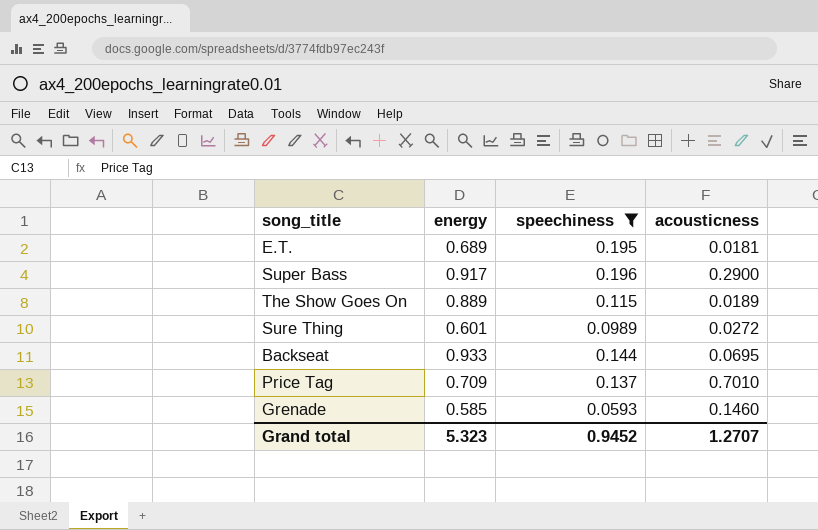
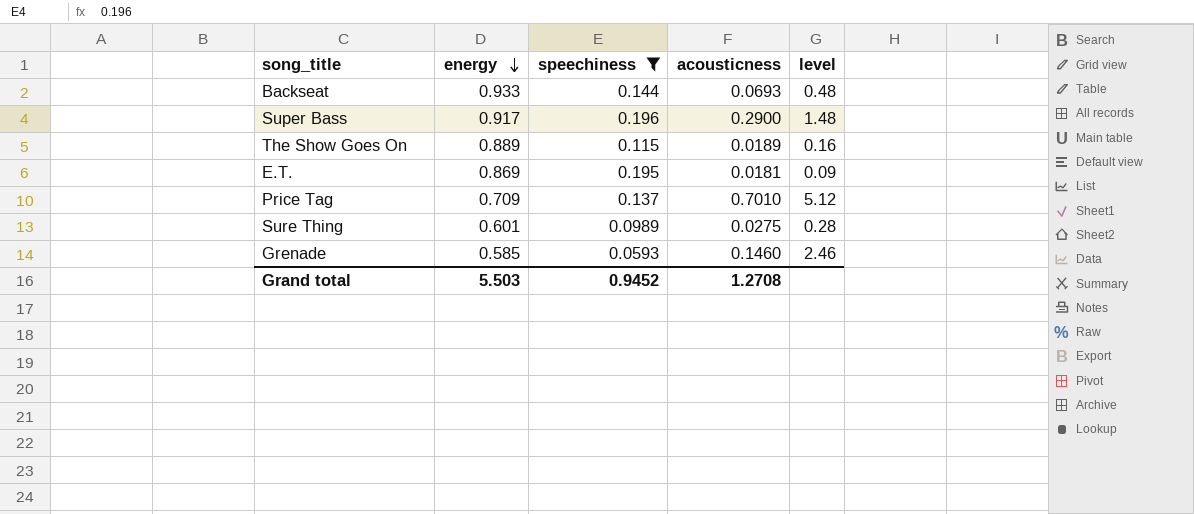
row order: none -> energy descending
column level | formula: none -> [acousticness] / [speechiness]
Backseat | acousticness: 0.0695 -> 0.0693
E.T. | energy: 0.689 -> 0.869
Sure Thing | acousticness: 0.0272 -> 0.0275
Grand total | energy: 5.323 -> 5.503
Grand total | acousticness: 1.2707 -> 1.2708

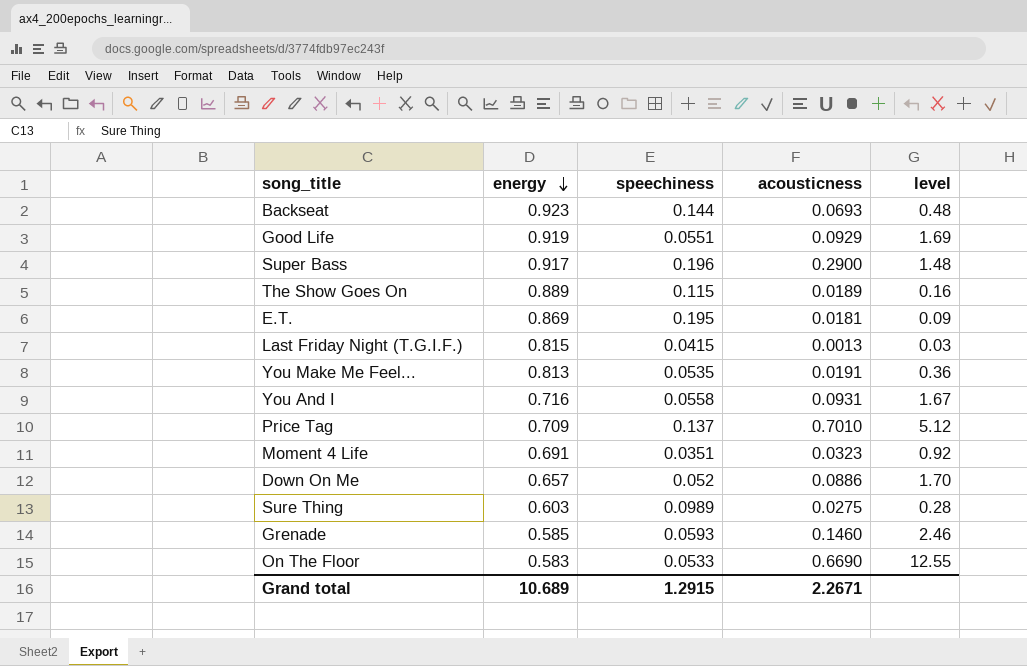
filter: speechiness >= 0.0593 -> none
Backseat | energy: 0.933 -> 0.923
Sure Thing | energy: 0.601 -> 0.603
Grand total | energy: 5.503 -> 10.689
Grand total | speechiness: 0.9452 -> 1.2915
Grand total | acousticness: 1.2708 -> 2.2671

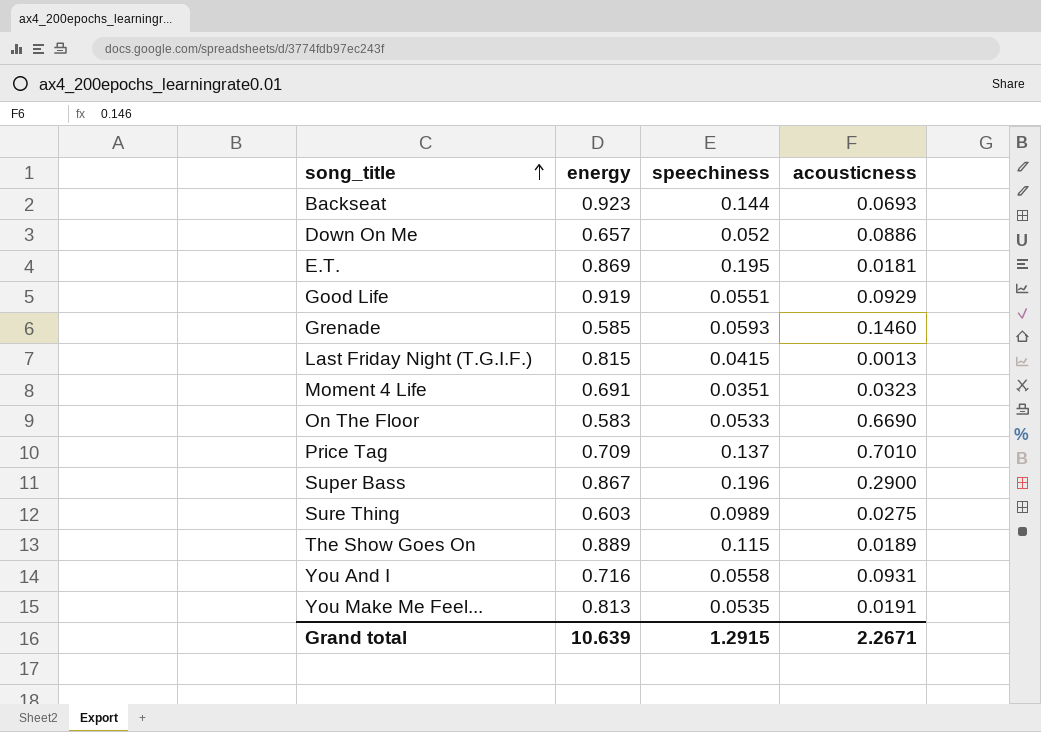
row order: energy descending -> song_title ascending
column level | formula: [acousticness] / [speechiness] -> none
Super Bass | energy: 0.917 -> 0.867
Grand total | energy: 10.689 -> 10.639

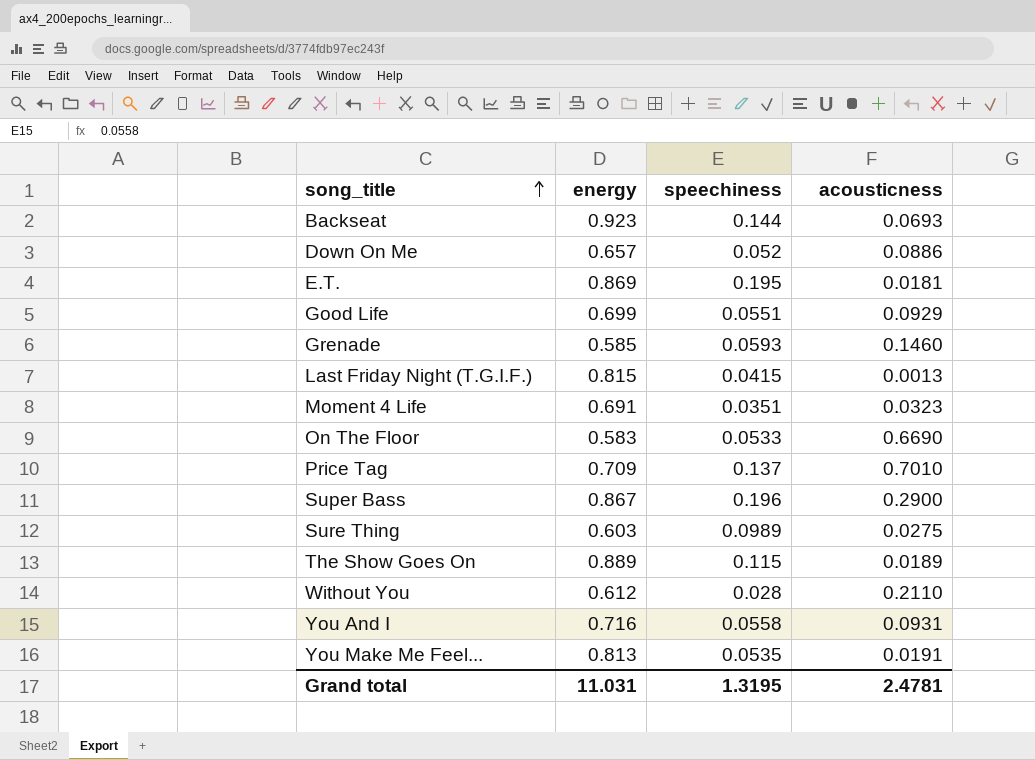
Good Life | energy: 0.919 -> 0.699
row Without You: none -> 0.612 | 0.028 | 0.2110
Grand total | energy: 10.639 -> 11.031
Grand total | speechiness: 1.2915 -> 1.3195
Grand total | acousticness: 2.2671 -> 2.4781

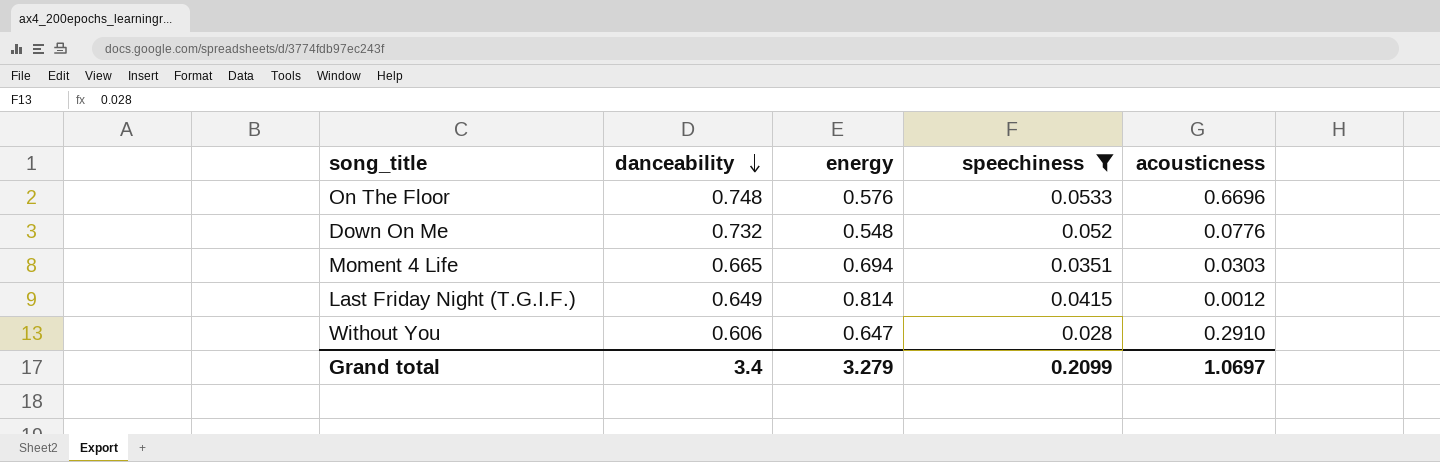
filter: none -> speechiness <= 0.0533
row order: song_title ascending -> danceability descending
column danceability | position: none -> 2
On The Floor | energy: 0.583 -> 0.576
On The Floor | acousticness: 0.6690 -> 0.6696
Down On Me | energy: 0.657 -> 0.548
Down On Me | acousticness: 0.0886 -> 0.0776
Moment 4 Life | energy: 0.691 -> 0.694
Moment 4 Life | acousticness: 0.0323 -> 0.0303
Last Friday Night (T.G.I.F.) | energy: 0.815 -> 0.814
Last Friday Night (T.G.I.F.) | acousticness: 0.0013 -> 0.0012
Without You | energy: 0.612 -> 0.647
Without You | acousticness: 0.2110 -> 0.2910
Grand total | energy: 11.031 -> 3.279
Grand total | speechiness: 1.3195 -> 0.2099
Grand total | acousticness: 2.4781 -> 1.0697

